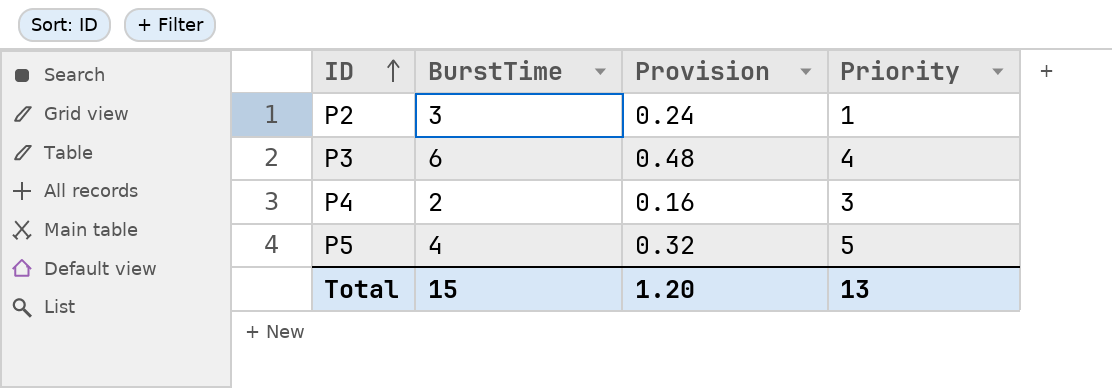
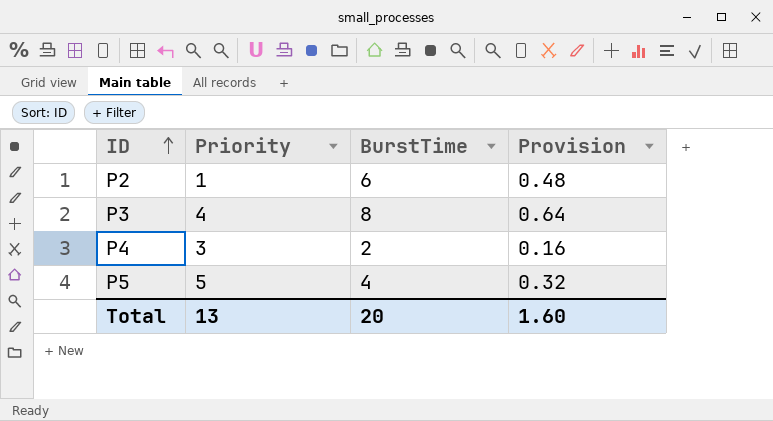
column Priority | position: 4 -> 2
P2 | BurstTime: 3 -> 6
P2 | Provision: 0.24 -> 0.48
P3 | BurstTime: 6 -> 8
P3 | Provision: 0.48 -> 0.64
Total | BurstTime: 15 -> 20
Total | Provision: 1.20 -> 1.60

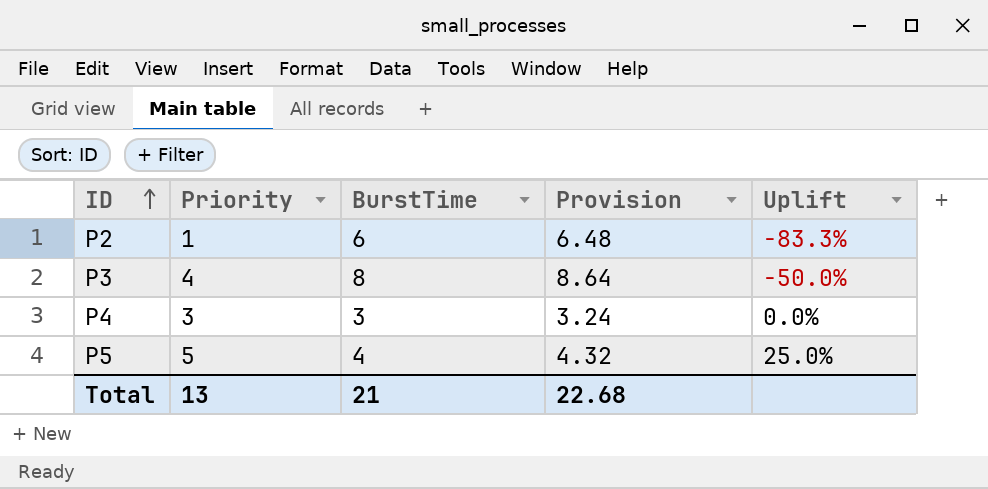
column Provision | formula: [BurstTime] * 0.08 -> [BurstTime] * 1.08
column Uplift | formula: none -> ([Priority] - [BurstTime]) / [BurstTime]
P4 | BurstTime: 2 -> 3
Total | BurstTime: 20 -> 21
Total | Provision: 1.60 -> 22.68

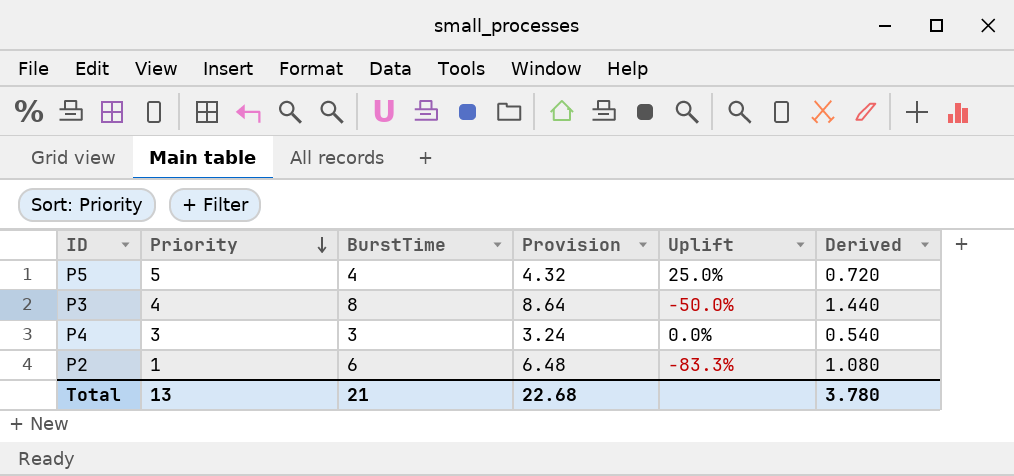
row order: ID ascending -> Priority descending
column Derived | formula: none -> [BurstTime] * 0.18

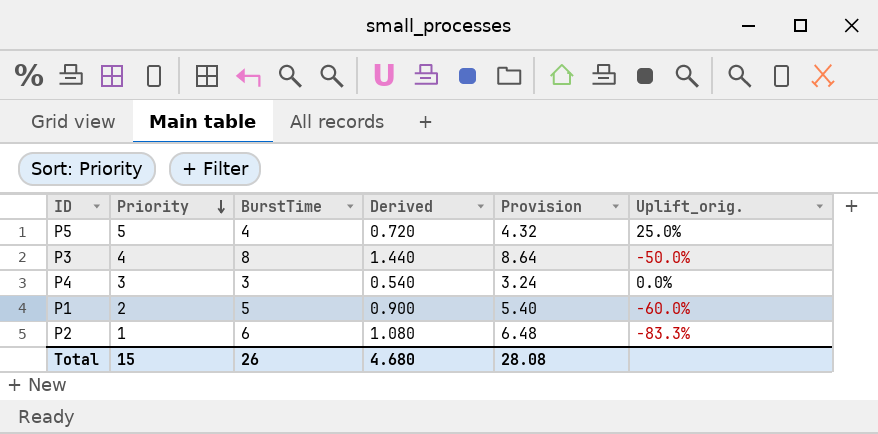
column Derived | position: 6 -> 4
column name: Uplift -> Uplift_orig.
row P1: none -> 2 | 5 | 0.900 | 5.40 | -60.0%
Total | Priority: 13 -> 15
Total | BurstTime: 21 -> 26
Total | Derived: 3.780 -> 4.680
Total | Provision: 22.68 -> 28.08

